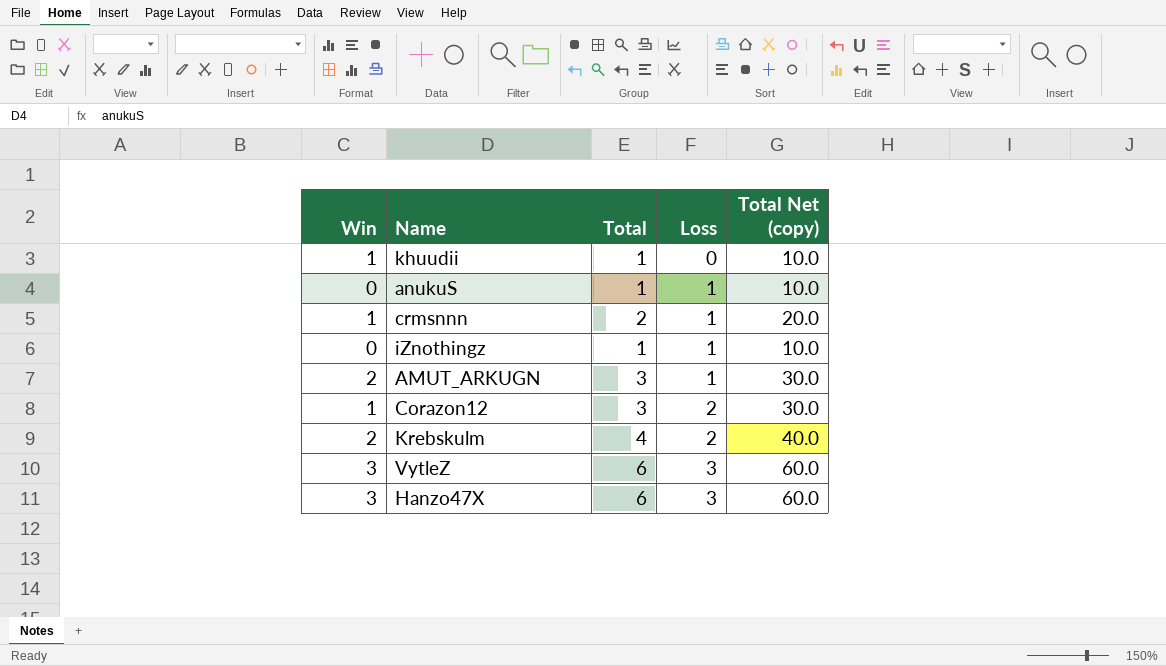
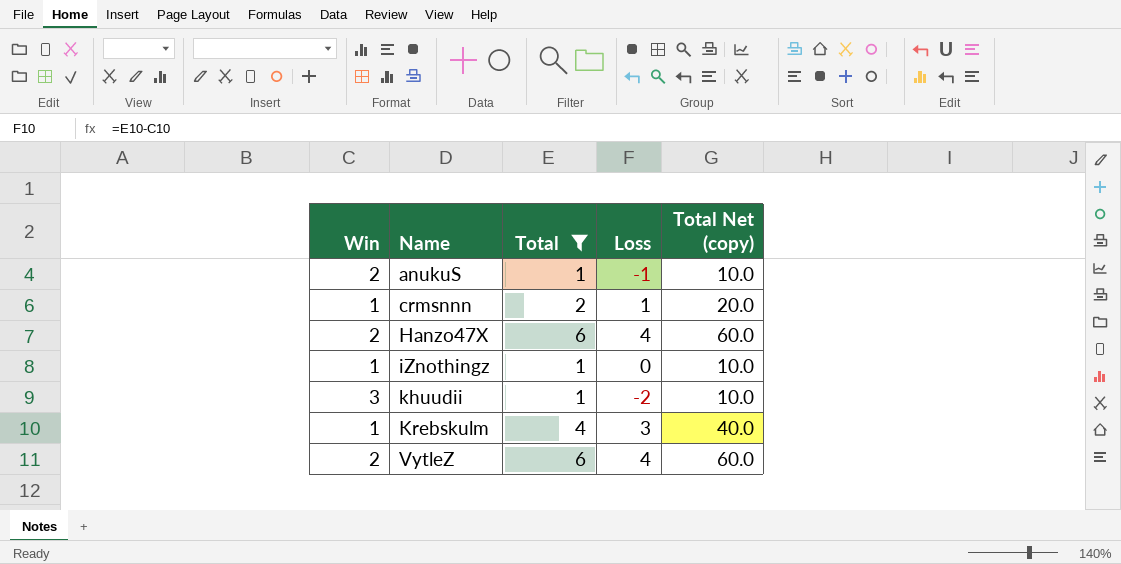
filter: none -> Total != 3
row order: Loss ascending -> Name ascending
anukuS | Win: 0 -> 2
anukuS | Loss: 1 -> -1
Hanzo47X | Win: 3 -> 2
Hanzo47X | Loss: 3 -> 4
iZnothingz | Win: 0 -> 1
iZnothingz | Loss: 1 -> 0
khuudii | Win: 1 -> 3
khuudii | Loss: 0 -> -2
Krebskulm | Win: 2 -> 1
Krebskulm | Loss: 2 -> 3
VytleZ | Win: 3 -> 2
VytleZ | Loss: 3 -> 4

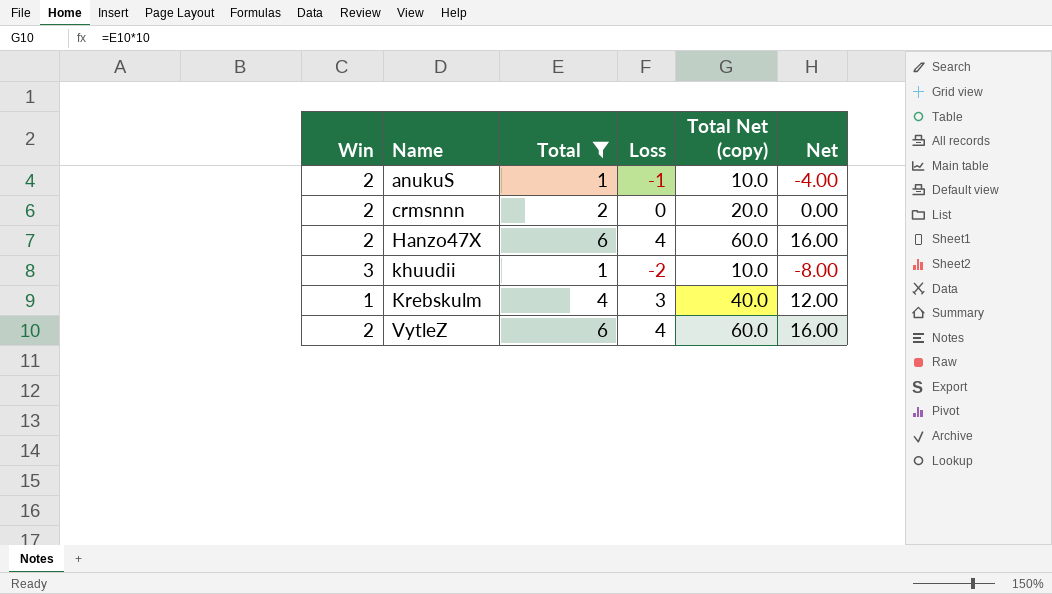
column Net | formula: none -> [Loss] * 4
row iZnothingz: 1 | 1 | 0 | 10.0 -> none
crmsnnn | Win: 1 -> 2
crmsnnn | Loss: 1 -> 0

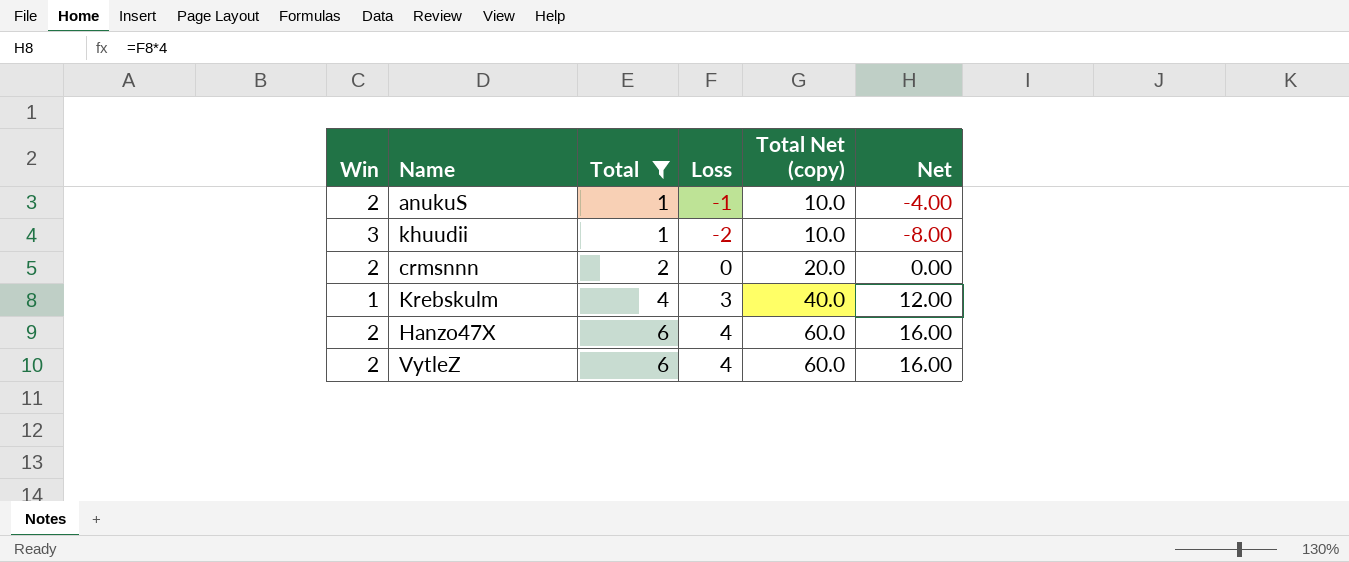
row order: Name ascending -> Total ascending

